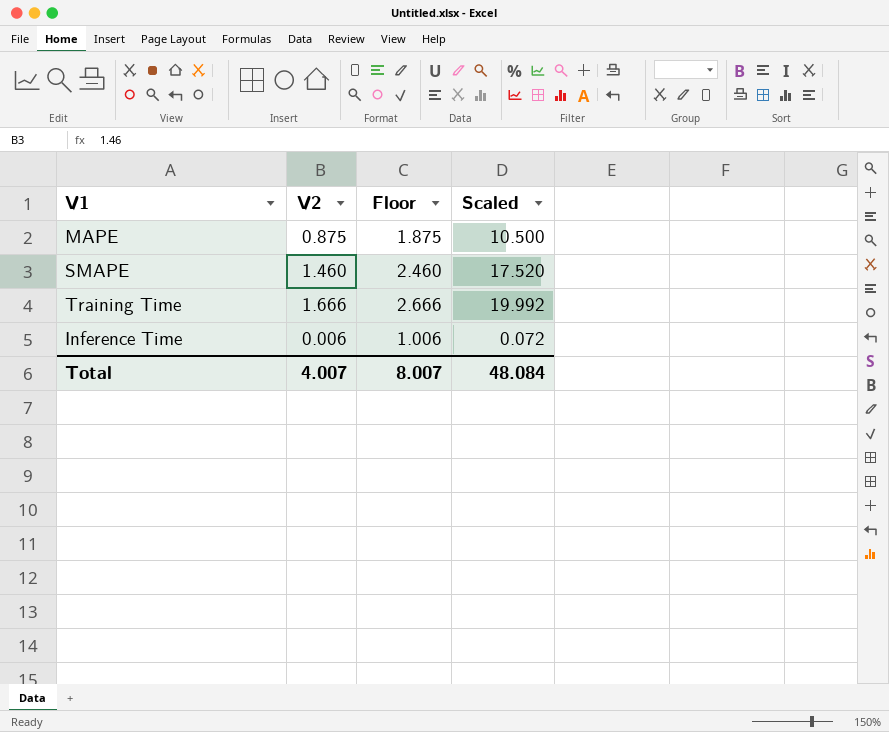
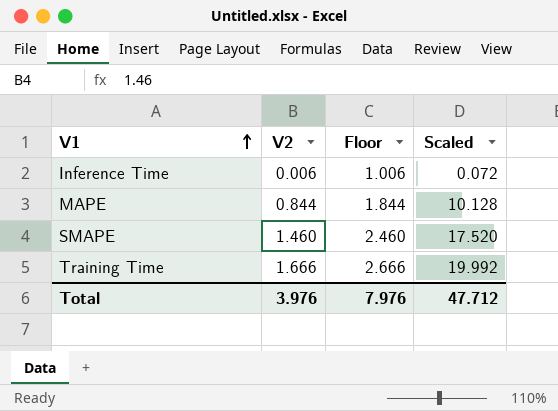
row order: none -> V1 ascending
MAPE | V2: 0.875 -> 0.844
MAPE | Floor: 1.875 -> 1.844
MAPE | Scaled: 10.500 -> 10.128
Total | V2: 4.007 -> 3.976
Total | Floor: 8.007 -> 7.976
Total | Scaled: 48.084 -> 47.712

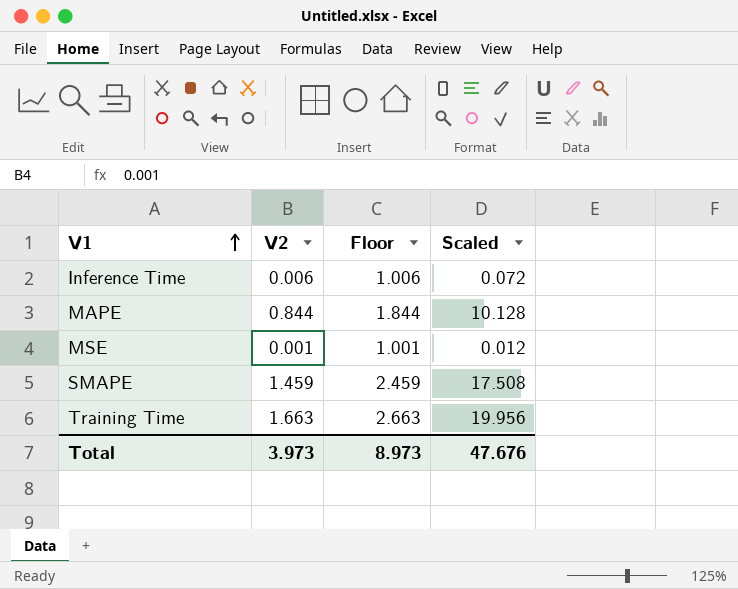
row MSE: none -> 0.001 | 1.001 | 0.012
SMAPE | V2: 1.460 -> 1.459
SMAPE | Floor: 2.460 -> 2.459
SMAPE | Scaled: 17.520 -> 17.508
Training Time | V2: 1.666 -> 1.663
Training Time | Floor: 2.666 -> 2.663
Training Time | Scaled: 19.992 -> 19.956
Total | V2: 3.976 -> 3.973
Total | Floor: 7.976 -> 8.973
Total | Scaled: 47.712 -> 47.676

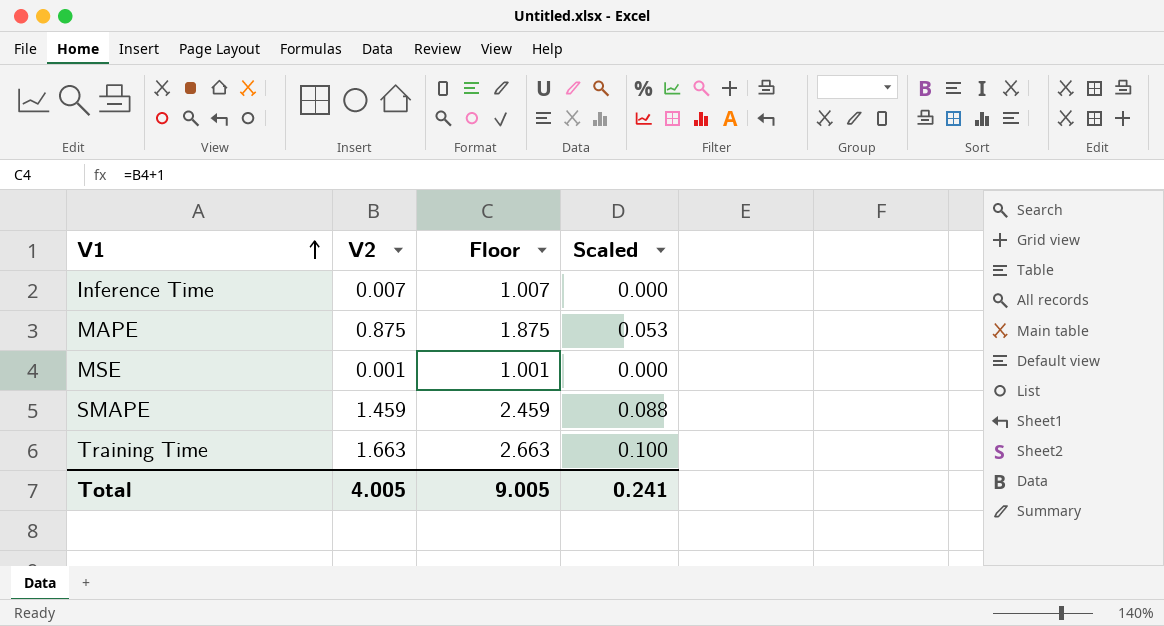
column Scaled | formula: [V2] * 12 -> [V2] * 0.06
Inference Time | V2: 0.006 -> 0.007
Inference Time | Floor: 1.006 -> 1.007
MAPE | V2: 0.844 -> 0.875
MAPE | Floor: 1.844 -> 1.875
Total | V2: 3.973 -> 4.005
Total | Floor: 8.973 -> 9.005
Total | Scaled: 47.676 -> 0.241

